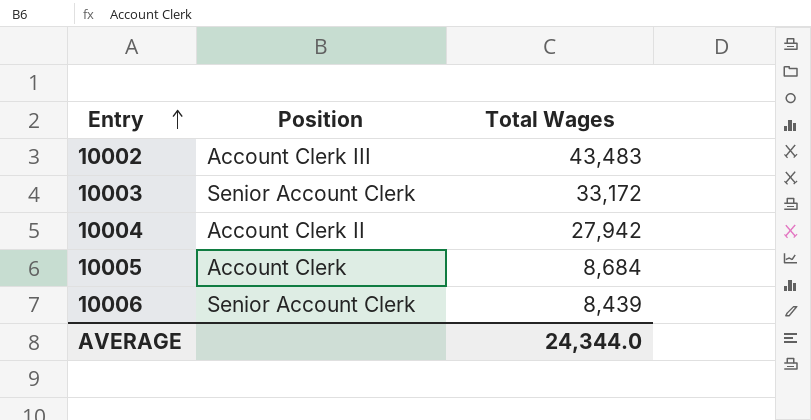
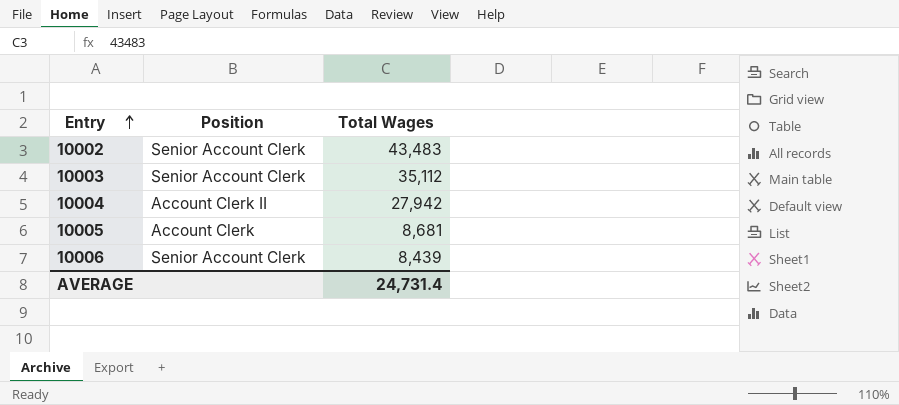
10002 | Position: Account Clerk III -> Senior Account Clerk
10003 | Total Wages: 33,172 -> 35,112
10005 | Total Wages: 8,684 -> 8,681
AVERAGE | Total Wages: 24,344.0 -> 24,731.4

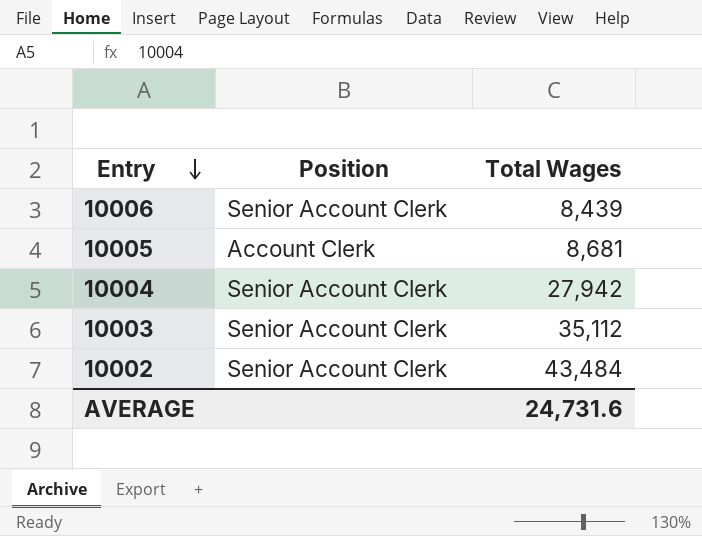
row order: Entry ascending -> Entry descending
10004 | Position: Account Clerk II -> Senior Account Clerk
10002 | Total Wages: 43,483 -> 43,484
AVERAGE | Total Wages: 24,731.4 -> 24,731.6

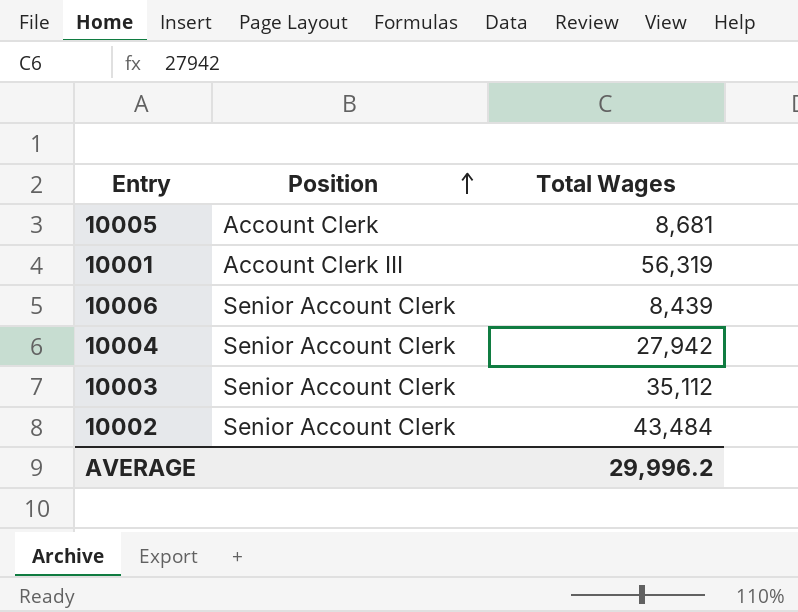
row order: Entry descending -> Position ascending
row 10001: none -> Account Clerk III | 56,319
AVERAGE | Total Wages: 24,731.6 -> 29,996.2

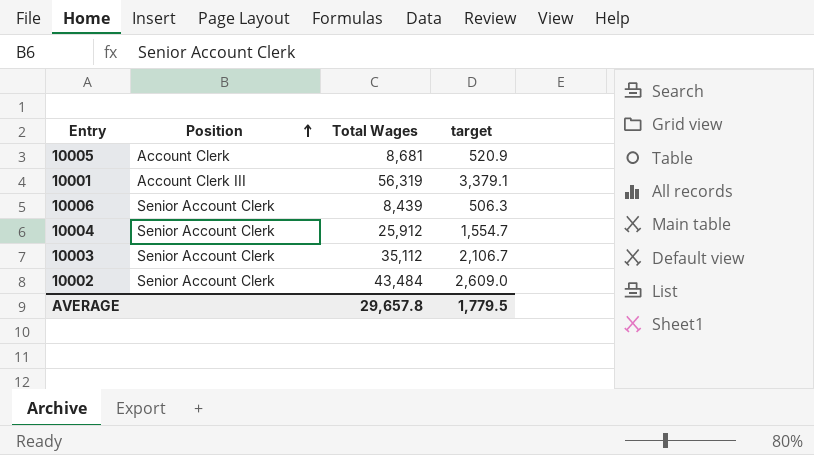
column target | formula: none -> [Total Wages] * 0.06
10004 | Total Wages: 27,942 -> 25,912
AVERAGE | Total Wages: 29,996.2 -> 29,657.8

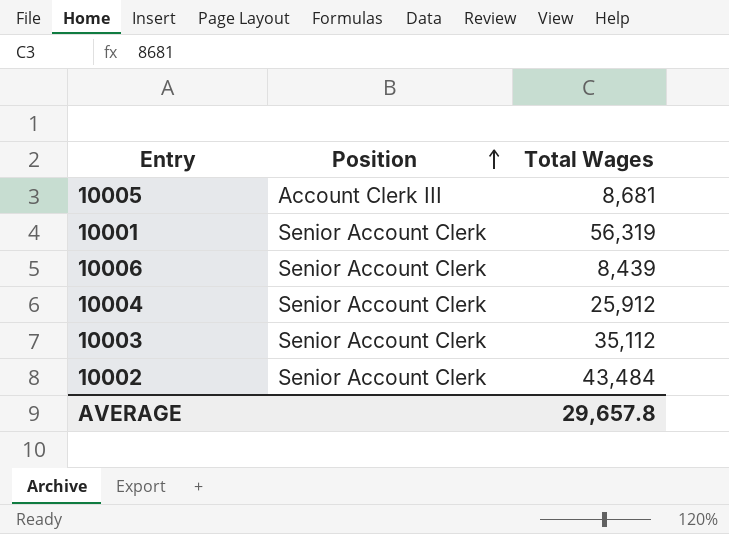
column target | formula: [Total Wages] * 0.06 -> none
10005 | Position: Account Clerk -> Account Clerk III
10001 | Position: Account Clerk III -> Senior Account Clerk

